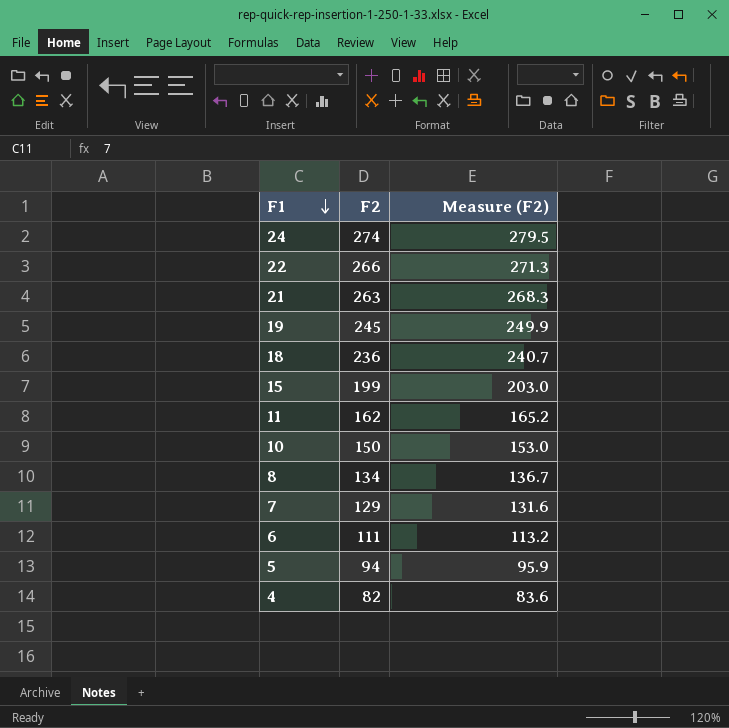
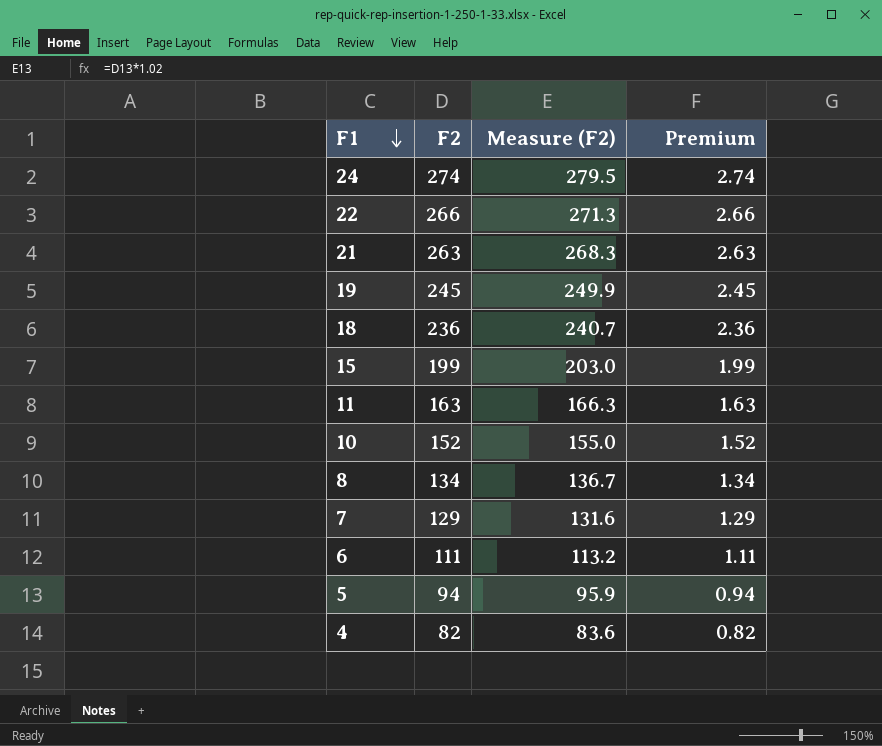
column Premium | formula: none -> [F2] * 0.01
11 | F2: 162 -> 163
11 | Measure (F2): 165.2 -> 166.3
10 | F2: 150 -> 152
10 | Measure (F2): 153.0 -> 155.0

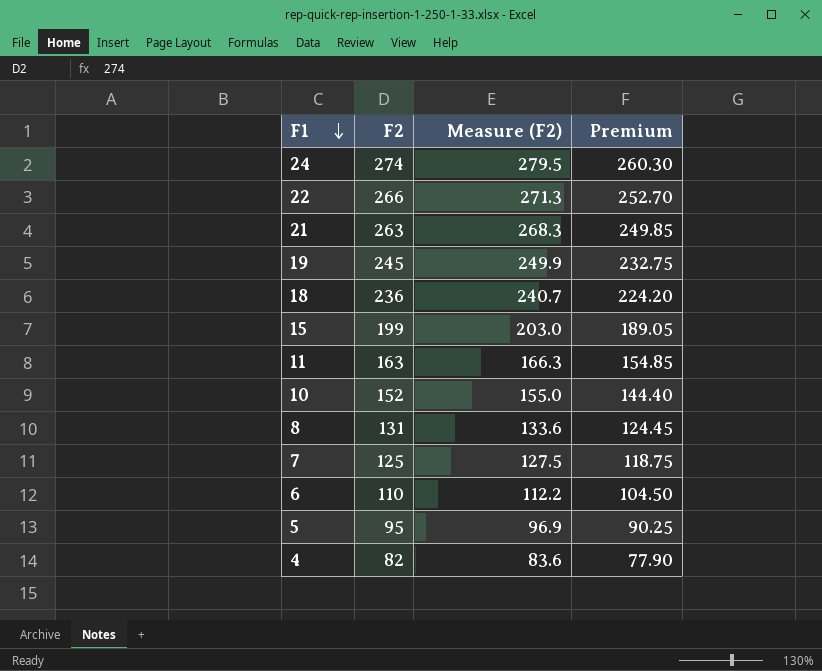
column Premium | formula: [F2] * 0.01 -> [F2] * 0.95
8 | F2: 134 -> 131
8 | Measure (F2): 136.7 -> 133.6
7 | F2: 129 -> 125
7 | Measure (F2): 131.6 -> 127.5
6 | F2: 111 -> 110
6 | Measure (F2): 113.2 -> 112.2
5 | F2: 94 -> 95
5 | Measure (F2): 95.9 -> 96.9

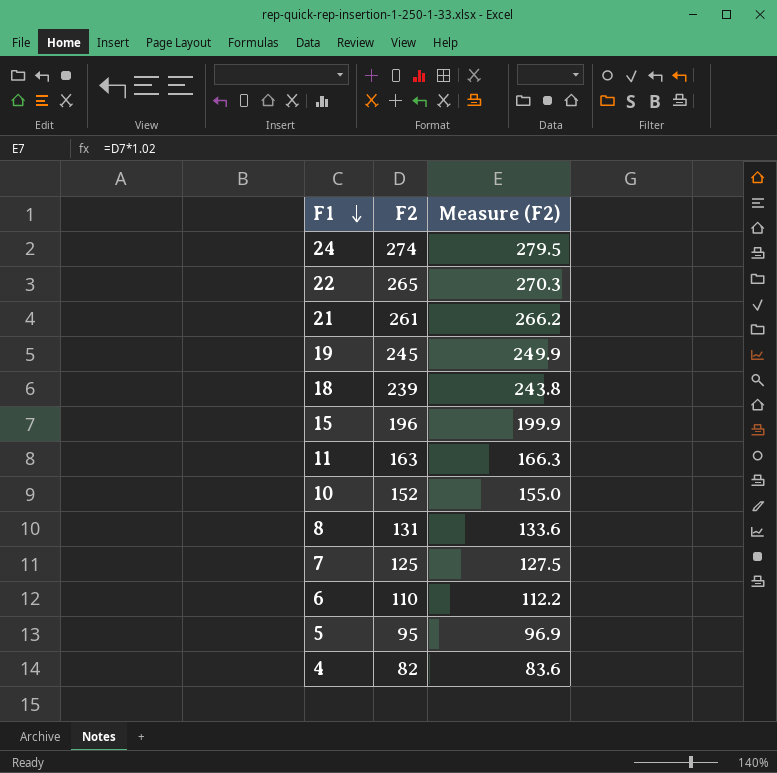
column Premium | formula: [F2] * 0.95 -> none
22 | F2: 266 -> 265
22 | Measure (F2): 271.3 -> 270.3
21 | F2: 263 -> 261
21 | Measure (F2): 268.3 -> 266.2
18 | F2: 236 -> 239
18 | Measure (F2): 240.7 -> 243.8
15 | F2: 199 -> 196
15 | Measure (F2): 203.0 -> 199.9

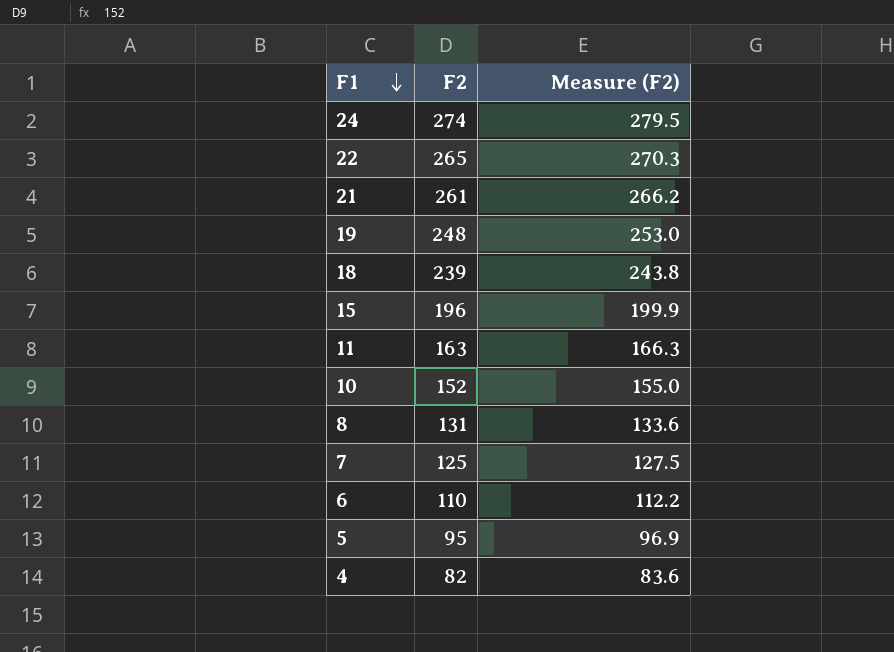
19 | F2: 245 -> 248
19 | Measure (F2): 249.9 -> 253.0

